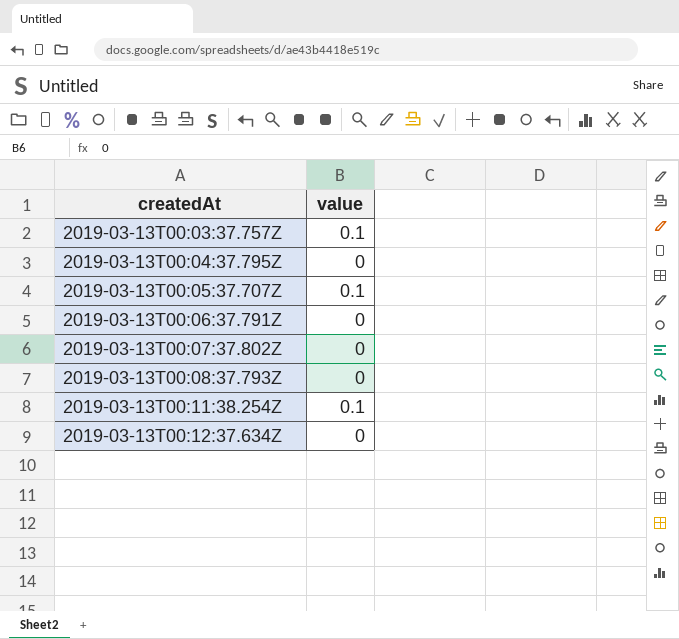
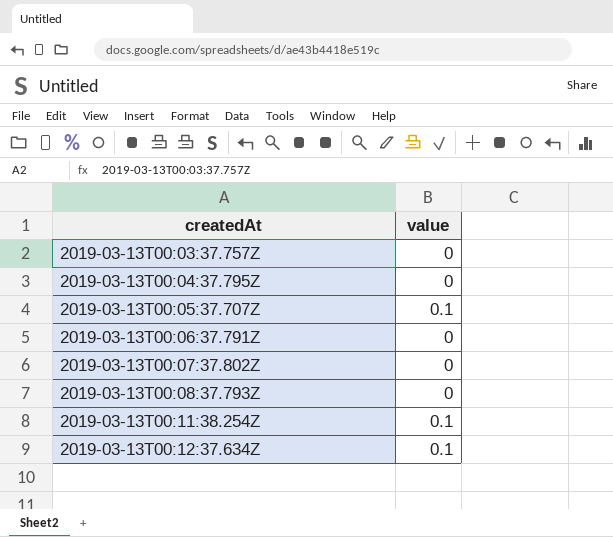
2019-03-13T00:03:37.757Z | value: 0.1 -> 0
2019-03-13T00:12:37.634Z | value: 0 -> 0.1

